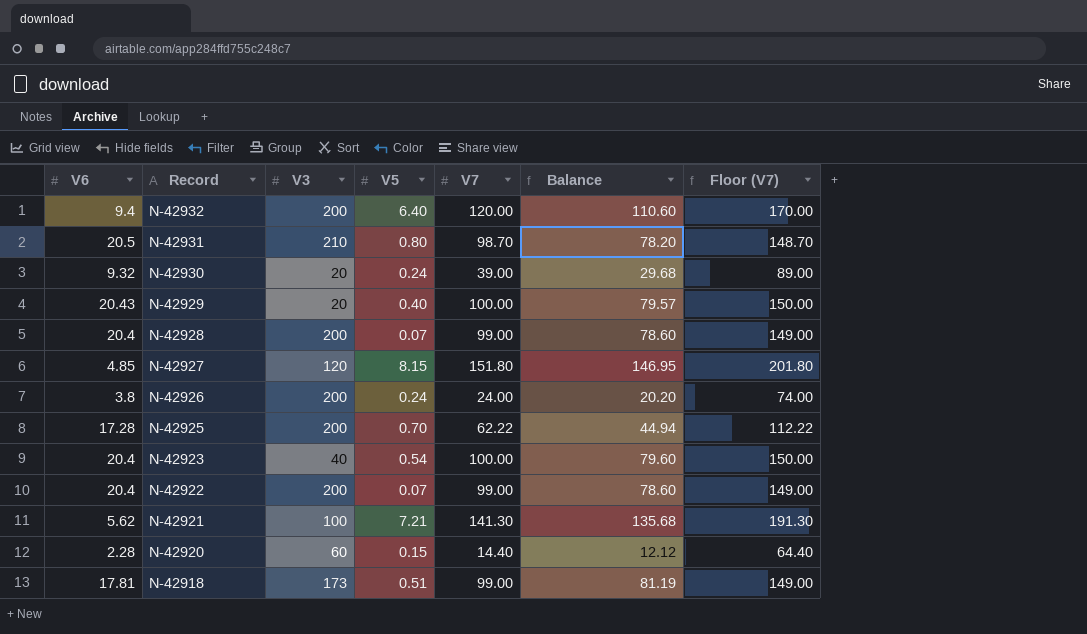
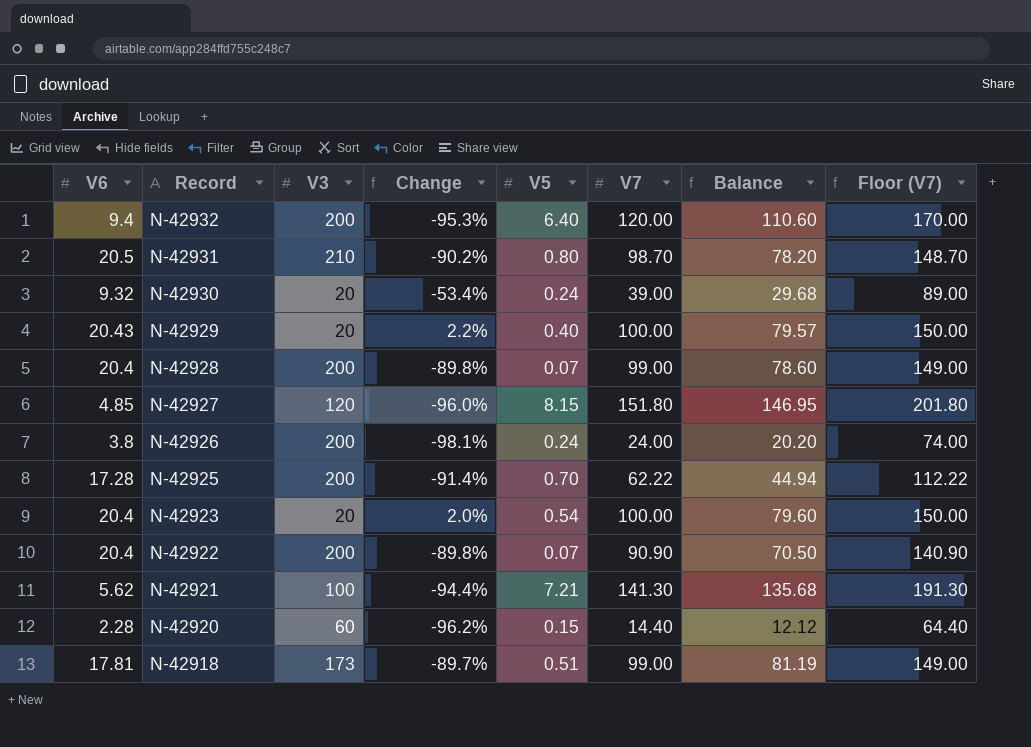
column Change | formula: none -> ([V6] - [V3]) / [V3]
N-42923 | V3: 40 -> 20
N-42922 | V7: 99.00 -> 90.90
N-42922 | Balance: 78.60 -> 70.50
N-42922 | Floor (V7): 149.00 -> 140.90

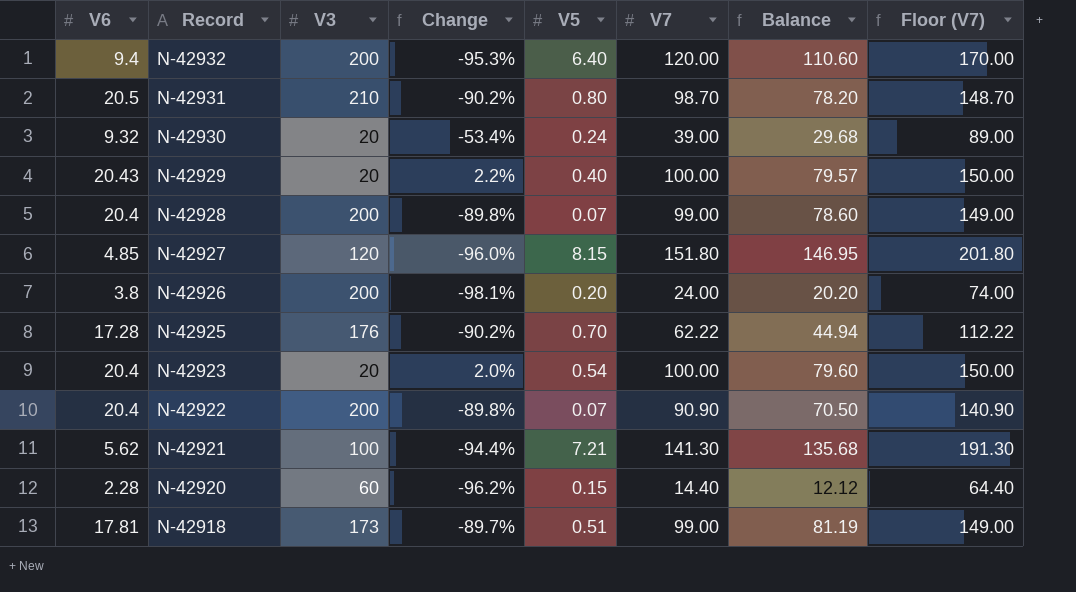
N-42926 | V5: 0.24 -> 0.20
N-42925 | V3: 200 -> 176
N-42925 | Change: -91.4% -> -90.2%

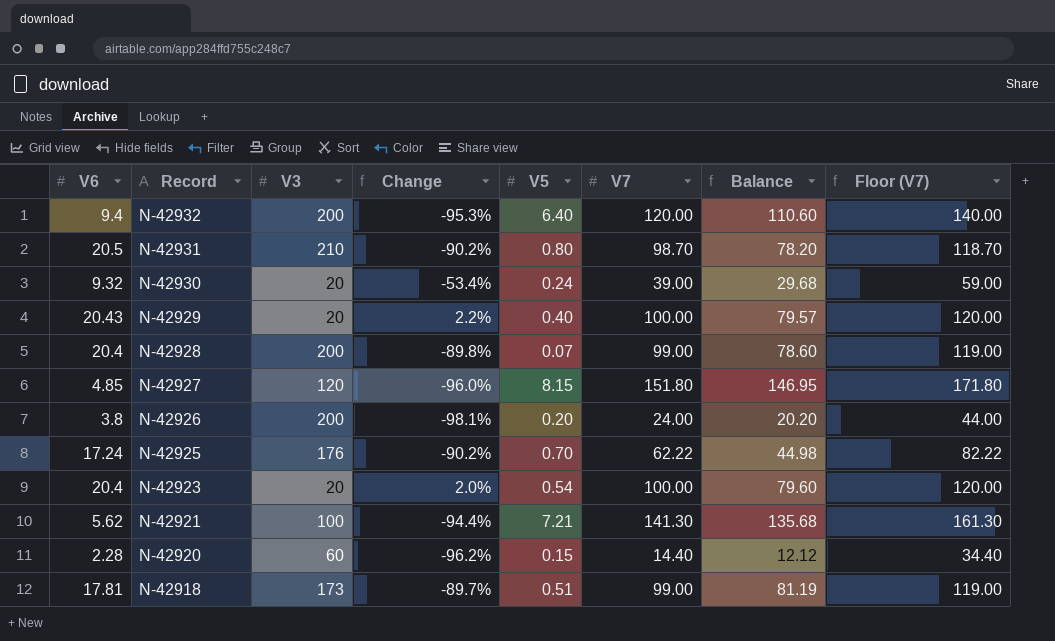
column Floor (V7) | formula: [V7] + 50 -> [V7] + 20
row N-42922: 20.4 | 200 | -89.8% | 0.07 | 90.90 | 70.50 | 140.90 -> none
N-42925 | V6: 17.28 -> 17.24
N-42925 | Balance: 44.94 -> 44.98

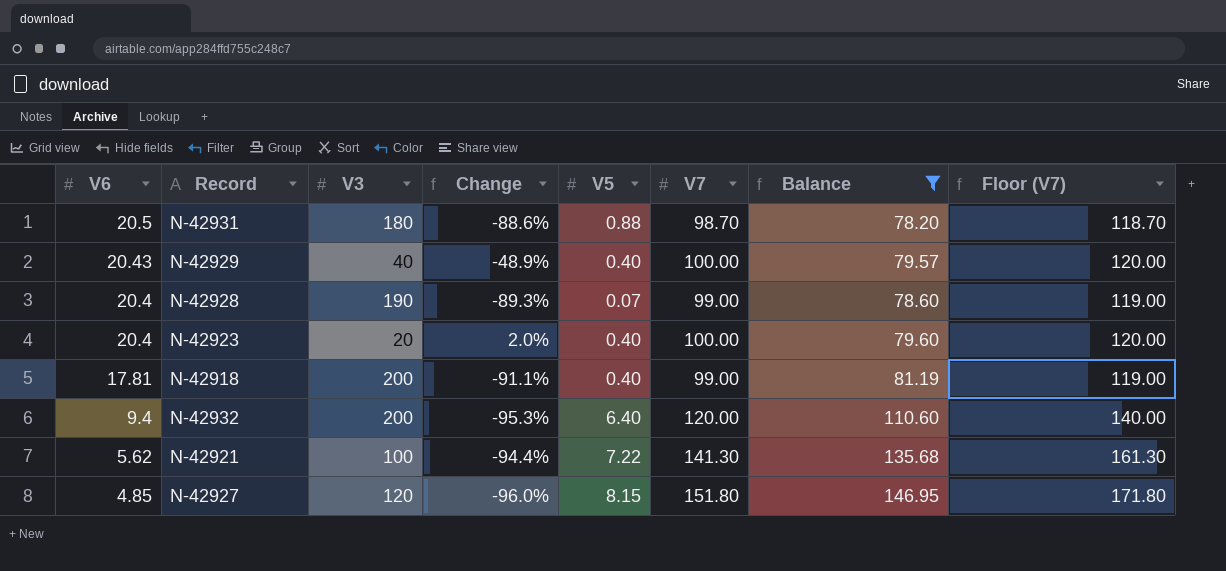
filter: none -> Balance >= 78.20
row order: Record descending -> V6 descending
N-42931 | V3: 210 -> 180
N-42931 | Change: -90.2% -> -88.6%
N-42931 | V5: 0.80 -> 0.88
N-42929 | V3: 20 -> 40
N-42929 | Change: 2.2% -> -48.9%
N-42928 | V3: 200 -> 190
N-42928 | Change: -89.8% -> -89.3%
N-42923 | V5: 0.54 -> 0.40
N-42918 | V3: 173 -> 200
N-42918 | Change: -89.7% -> -91.1%
N-42918 | V5: 0.51 -> 0.40
N-42921 | V5: 7.21 -> 7.22

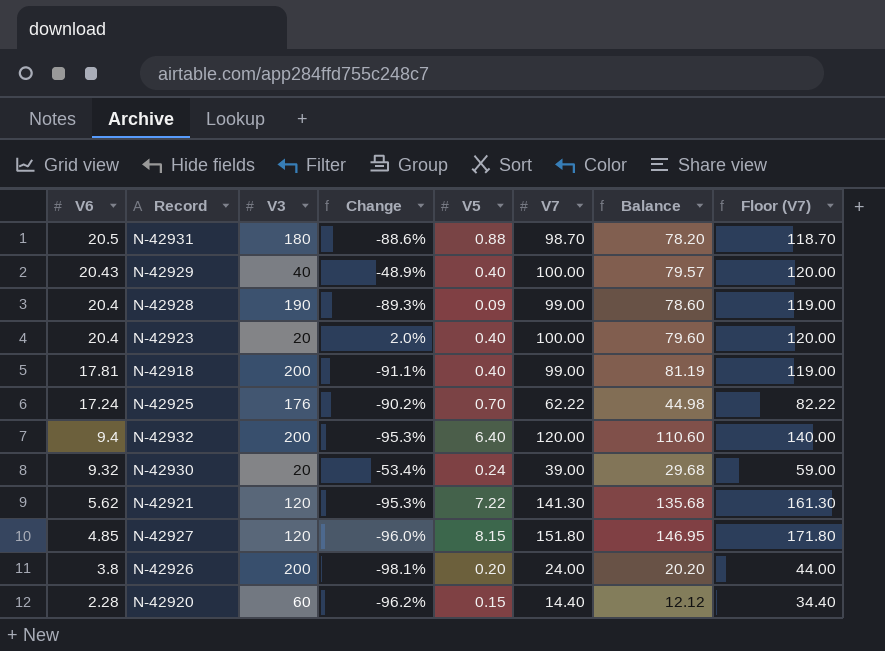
filter: Balance >= 78.20 -> none
N-42928 | V5: 0.07 -> 0.09
N-42921 | V3: 100 -> 120
N-42921 | Change: -94.4% -> -95.3%

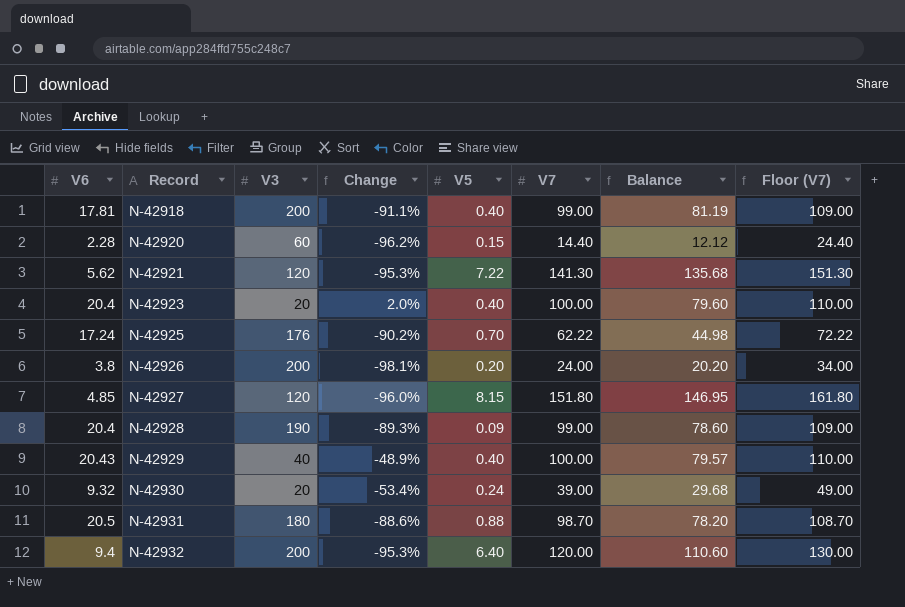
row order: V6 descending -> Record ascending
column Floor (V7) | formula: [V7] + 20 -> [V7] + 10

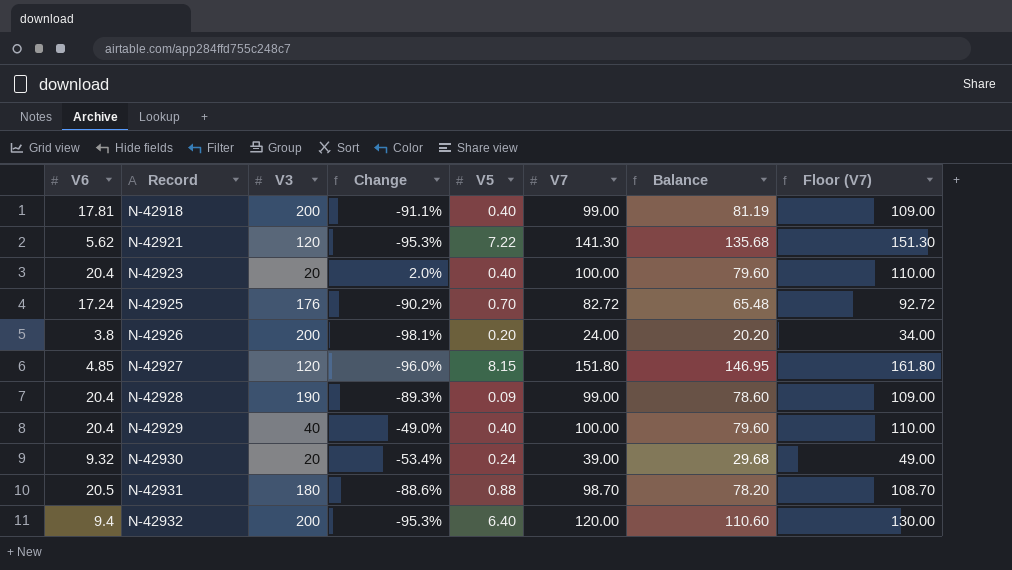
row N-42920: 2.28 | 60 | -96.2% | 0.15 | 14.40 | 12.12 | 24.40 -> none
N-42925 | V7: 62.22 -> 82.72
N-42925 | Balance: 44.98 -> 65.48
N-42925 | Floor (V7): 72.22 -> 92.72
N-42929 | V6: 20.43 -> 20.4
N-42929 | Change: -48.9% -> -49.0%
N-42929 | Balance: 79.57 -> 79.60

